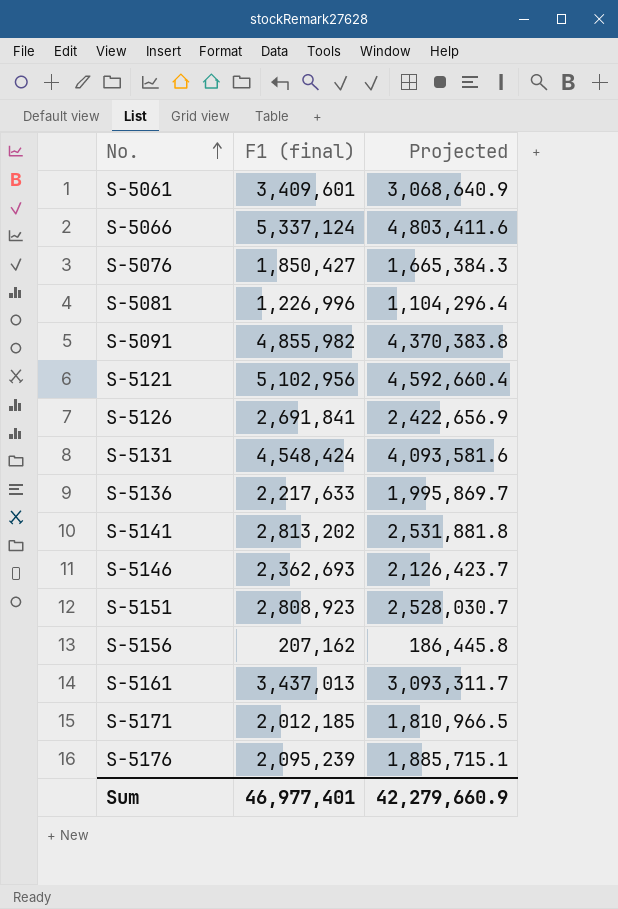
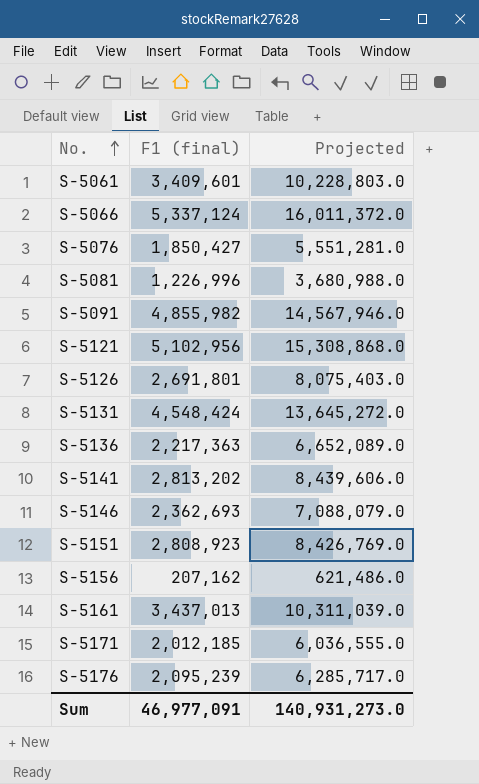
column Projected | formula: [F1 (final)] * 0.9 -> [F1 (final)] * 3
S-5126 | F1 (final): 2,691,841 -> 2,691,801
S-5136 | F1 (final): 2,217,633 -> 2,217,363
Sum | F1 (final): 46,977,401 -> 46,977,091
Sum | Projected: 42,279,660.9 -> 140,931,273.0

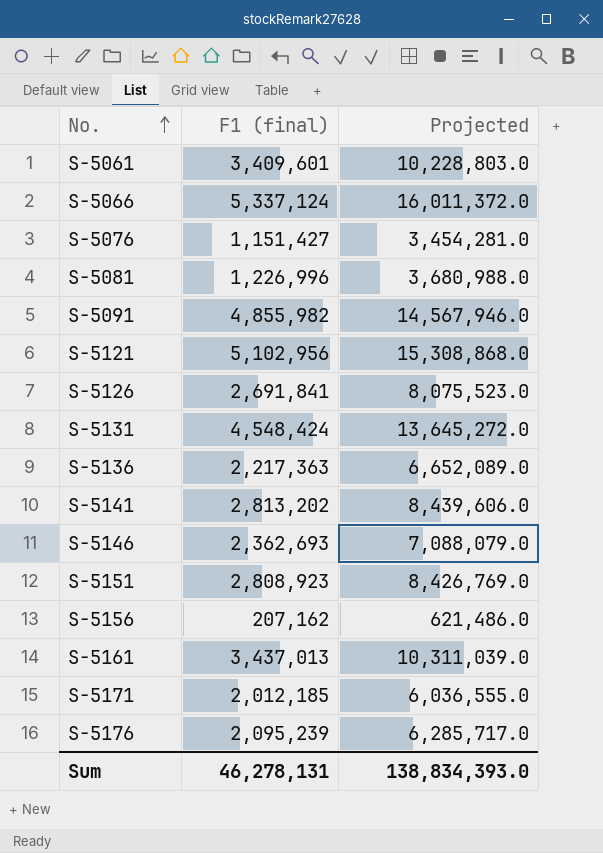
S-5076 | F1 (final): 1,850,427 -> 1,151,427
S-5076 | Projected: 5,551,281.0 -> 3,454,281.0
S-5126 | F1 (final): 2,691,801 -> 2,691,841
S-5126 | Projected: 8,075,403.0 -> 8,075,523.0
Sum | F1 (final): 46,977,091 -> 46,278,131
Sum | Projected: 140,931,273.0 -> 138,834,393.0

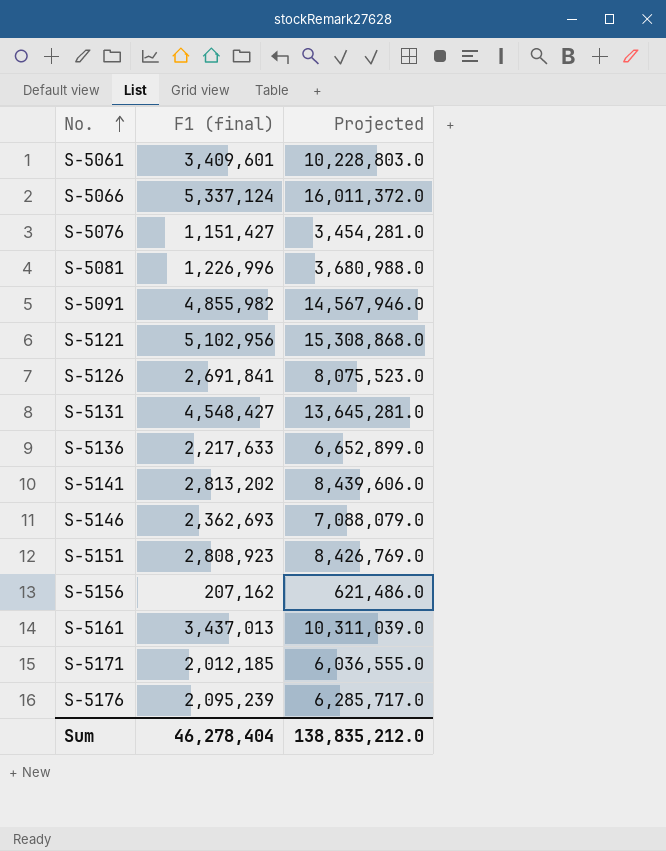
S-5131 | F1 (final): 4,548,424 -> 4,548,427
S-5131 | Projected: 13,645,272.0 -> 13,645,281.0
S-5136 | F1 (final): 2,217,363 -> 2,217,633
S-5136 | Projected: 6,652,089.0 -> 6,652,899.0
Sum | F1 (final): 46,278,131 -> 46,278,404
Sum | Projected: 138,834,393.0 -> 138,835,212.0

